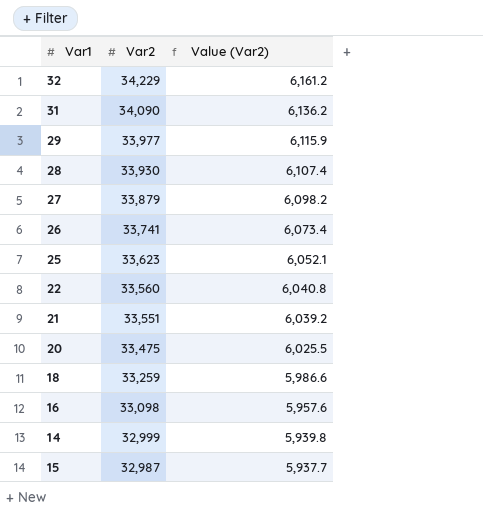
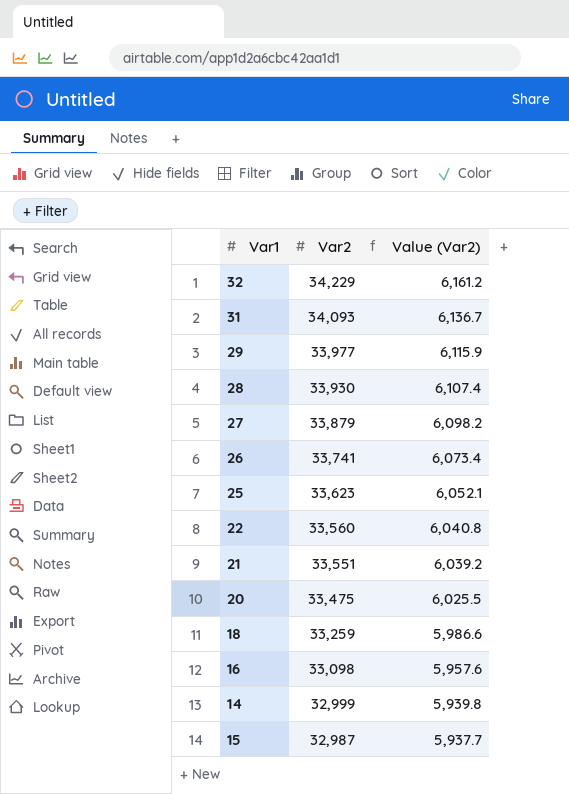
31 | Var2: 34,090 -> 34,093
31 | Value (Var2): 6,136.2 -> 6,136.7

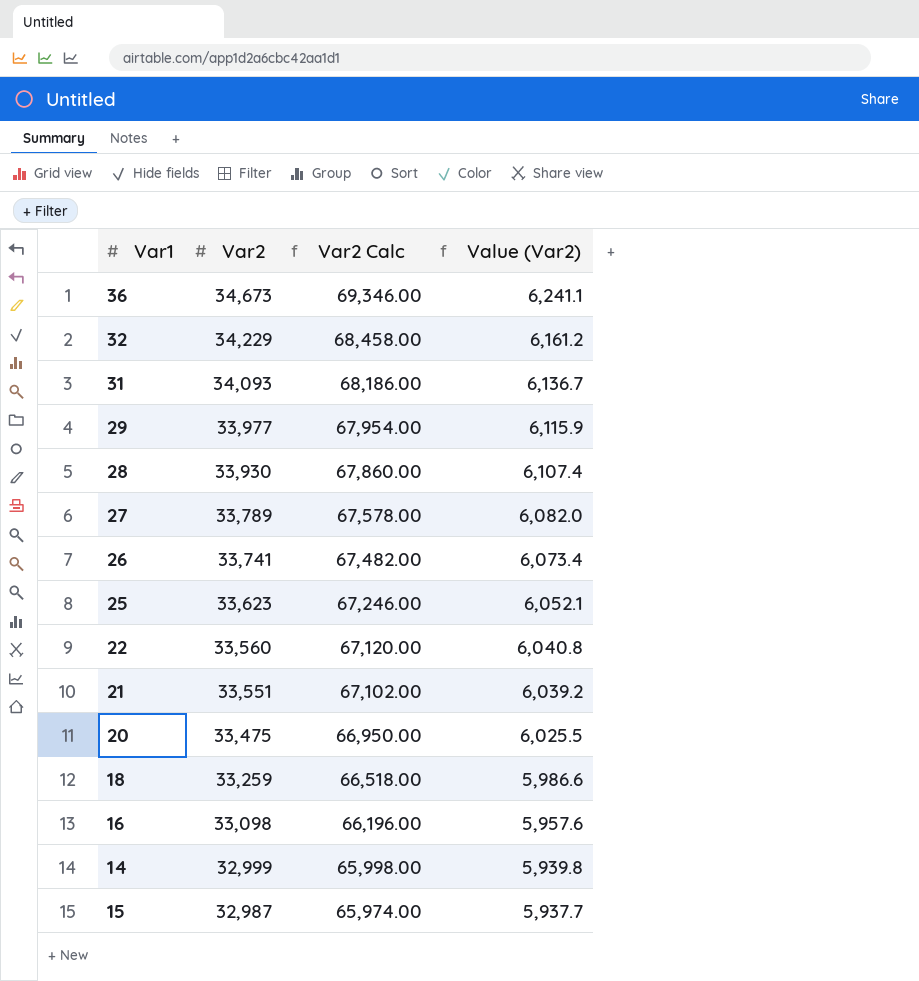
column Var2 Calc | formula: none -> [Var2] * 2
row 36: none -> 34,673 | 69,346.00 | 6,241.1
27 | Var2: 33,879 -> 33,789
27 | Value (Var2): 6,098.2 -> 6,082.0

